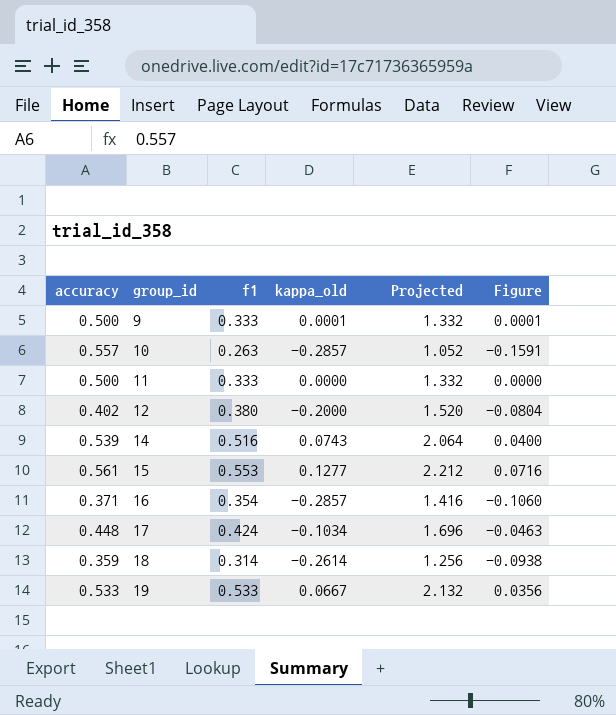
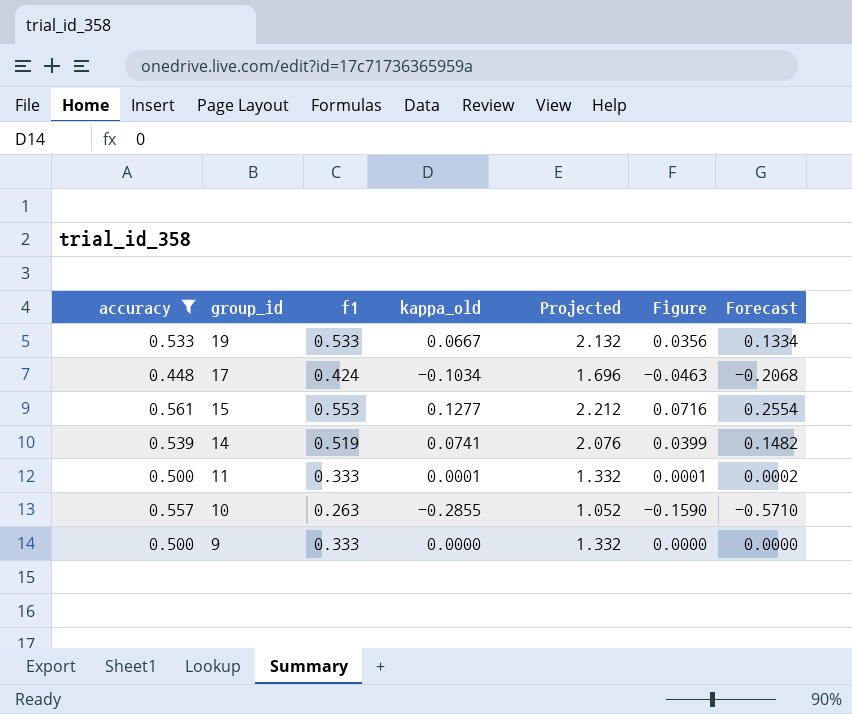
filter: none -> accuracy >= 0.448
row order: group_id ascending -> group_id descending
column Forecast | formula: none -> [kappa_old] * 2
14 | f1: 0.516 -> 0.519
14 | kappa_old: 0.0743 -> 0.0741
14 | Projected: 2.064 -> 2.076
14 | Figure: 0.0400 -> 0.0399
11 | kappa_old: 0.0000 -> 0.0001
11 | Figure: 0.0000 -> 0.0001
10 | kappa_old: -0.2857 -> -0.2855
10 | Figure: -0.1591 -> -0.1590
9 | kappa_old: 0.0001 -> 0.0000
9 | Figure: 0.0001 -> 0.0000

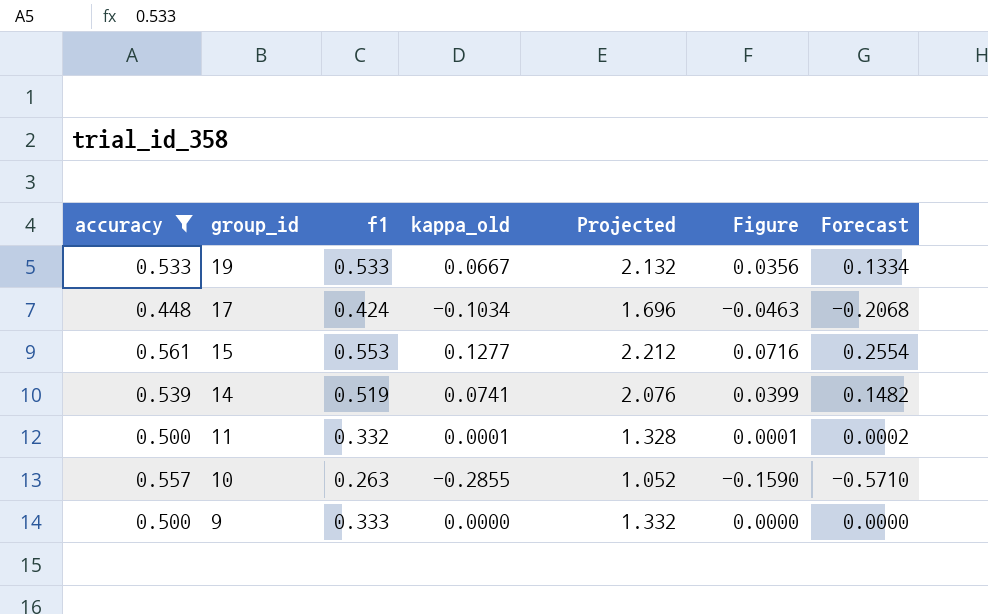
11 | f1: 0.333 -> 0.332
11 | Projected: 1.332 -> 1.328

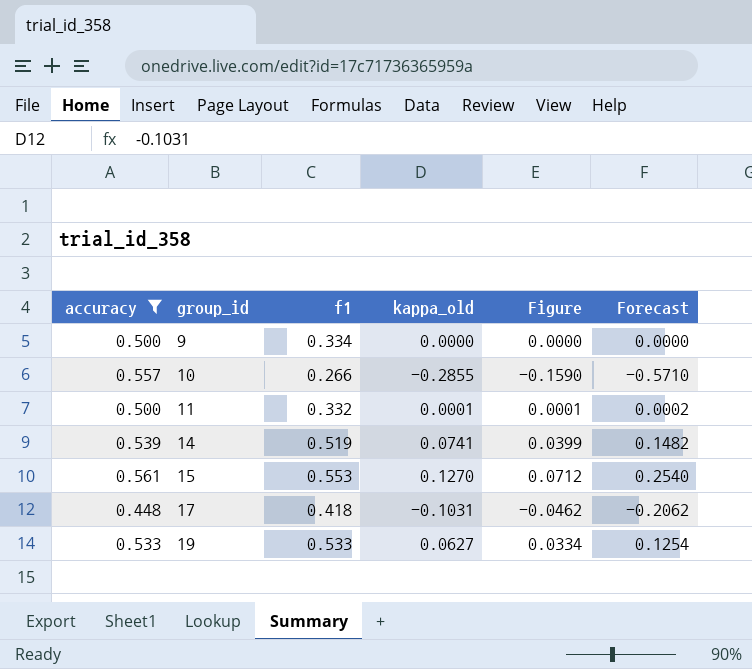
row order: group_id descending -> group_id ascending
column Projected | formula: [f1] * 4 -> none
9 | f1: 0.333 -> 0.334
10 | f1: 0.263 -> 0.266
15 | kappa_old: 0.1277 -> 0.1270
15 | Figure: 0.0716 -> 0.0712
15 | Forecast: 0.2554 -> 0.2540
17 | f1: 0.424 -> 0.418
17 | kappa_old: -0.1034 -> -0.1031
17 | Figure: -0.0463 -> -0.0462
17 | Forecast: -0.2068 -> -0.2062
19 | kappa_old: 0.0667 -> 0.0627
19 | Figure: 0.0356 -> 0.0334
19 | Forecast: 0.1334 -> 0.1254

